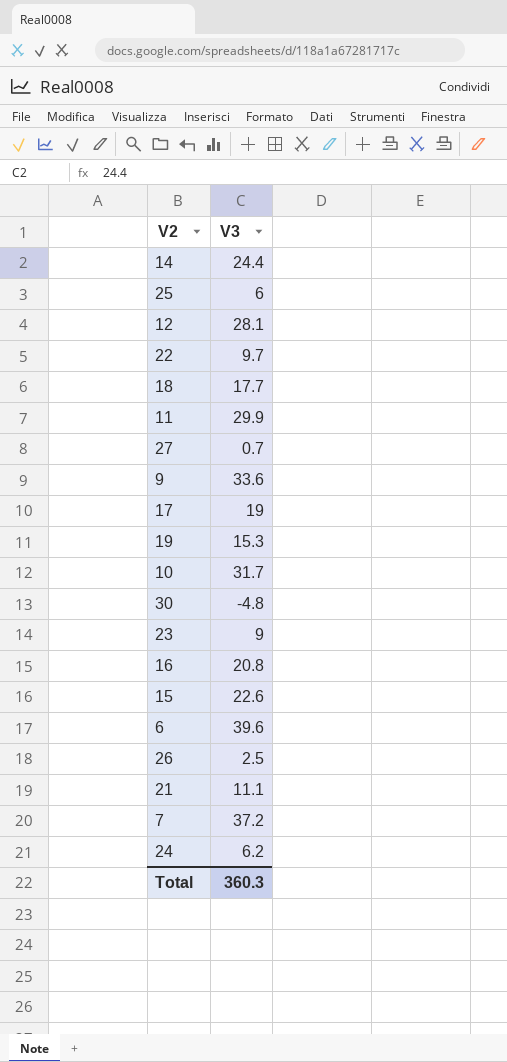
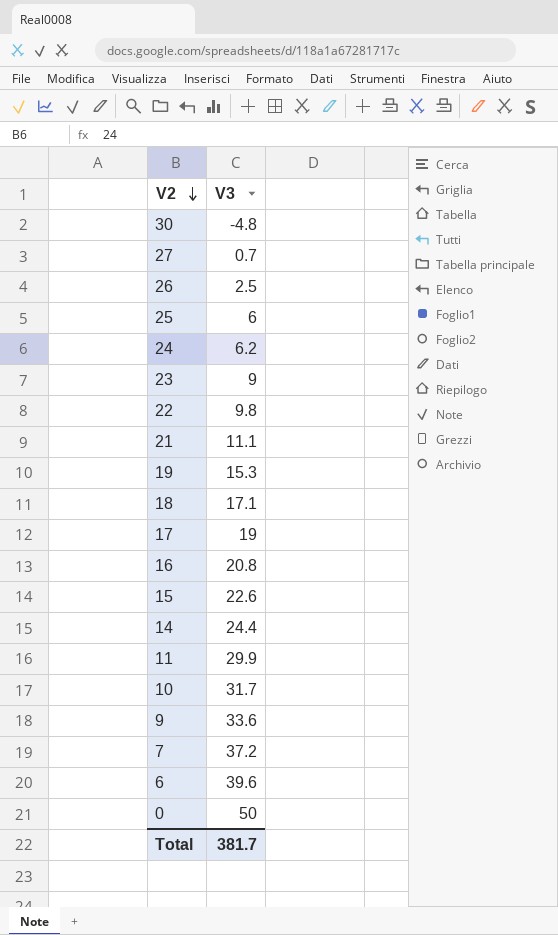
row order: none -> V2 descending
row 12: 28.1 -> none
22 | V3: 9.7 -> 9.8
18 | V3: 17.7 -> 17.1
row 0: none -> 50
Total | V3: 360.3 -> 381.7

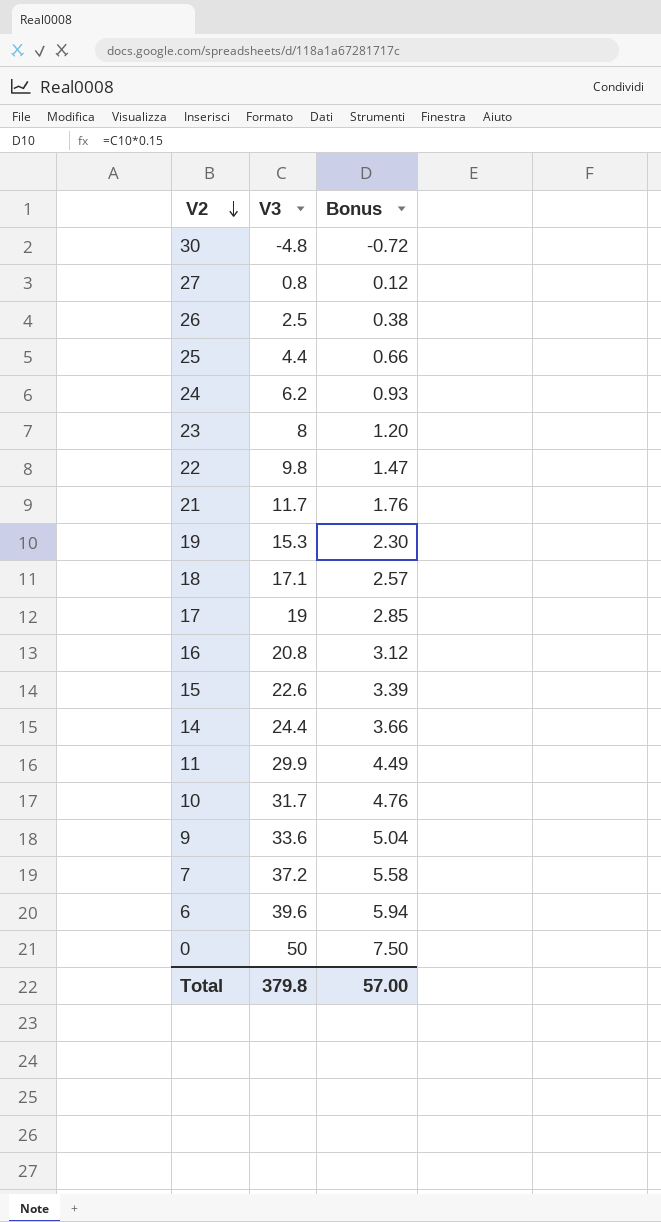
column Bonus | formula: none -> [V3] * 0.15
27 | V3: 0.7 -> 0.8
25 | V3: 6 -> 4.4
23 | V3: 9 -> 8
21 | V3: 11.1 -> 11.7
Total | V3: 381.7 -> 379.8

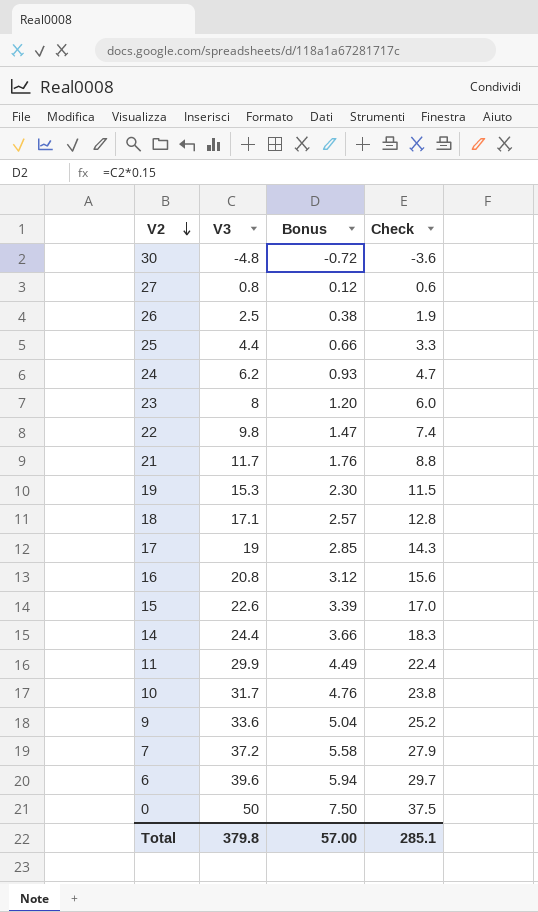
column Check | formula: none -> [V3] * 0.75

